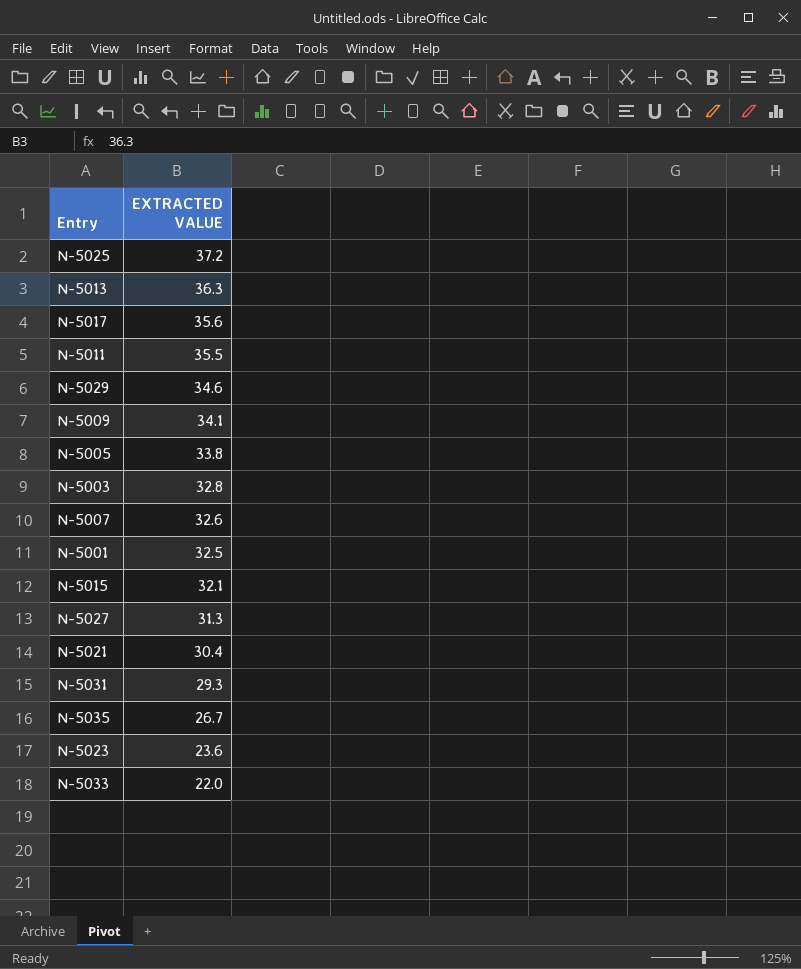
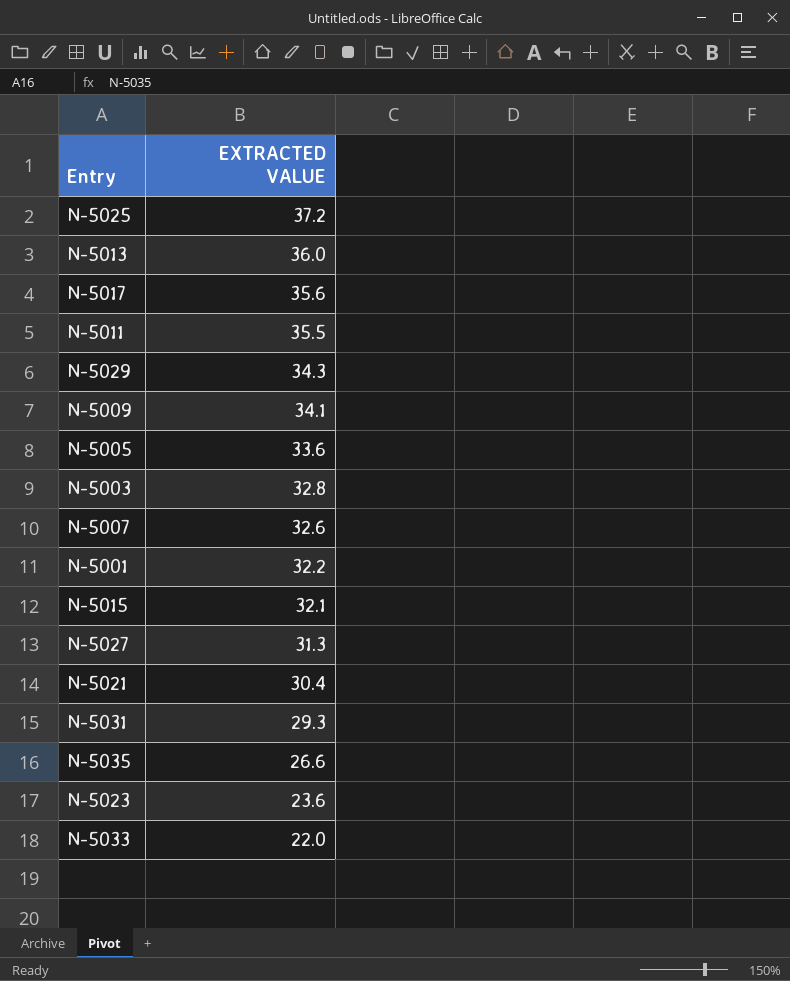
N-5013 | EXTRACTED VALUE: 36.3 -> 36.0
N-5029 | EXTRACTED VALUE: 34.6 -> 34.3
N-5005 | EXTRACTED VALUE: 33.8 -> 33.6
N-5001 | EXTRACTED VALUE: 32.5 -> 32.2
N-5035 | EXTRACTED VALUE: 26.7 -> 26.6

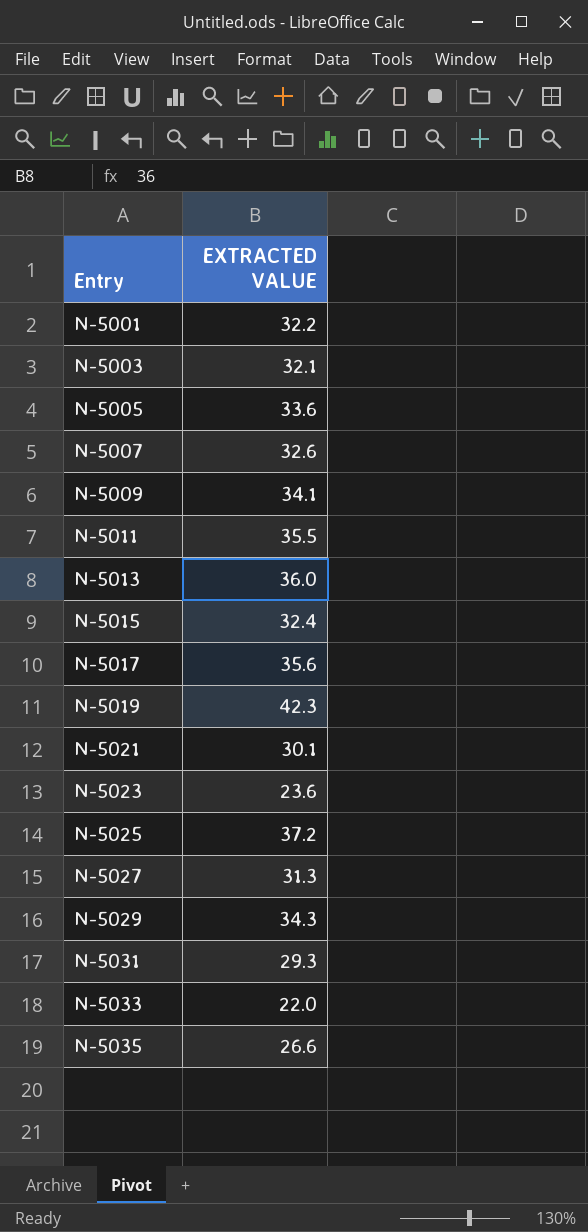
row order: EXTRACTED VALUE descending -> Entry ascending
N-5003 | EXTRACTED VALUE: 32.8 -> 32.1
N-5015 | EXTRACTED VALUE: 32.1 -> 32.4
row N-5019: none -> 42.3
N-5021 | EXTRACTED VALUE: 30.4 -> 30.1

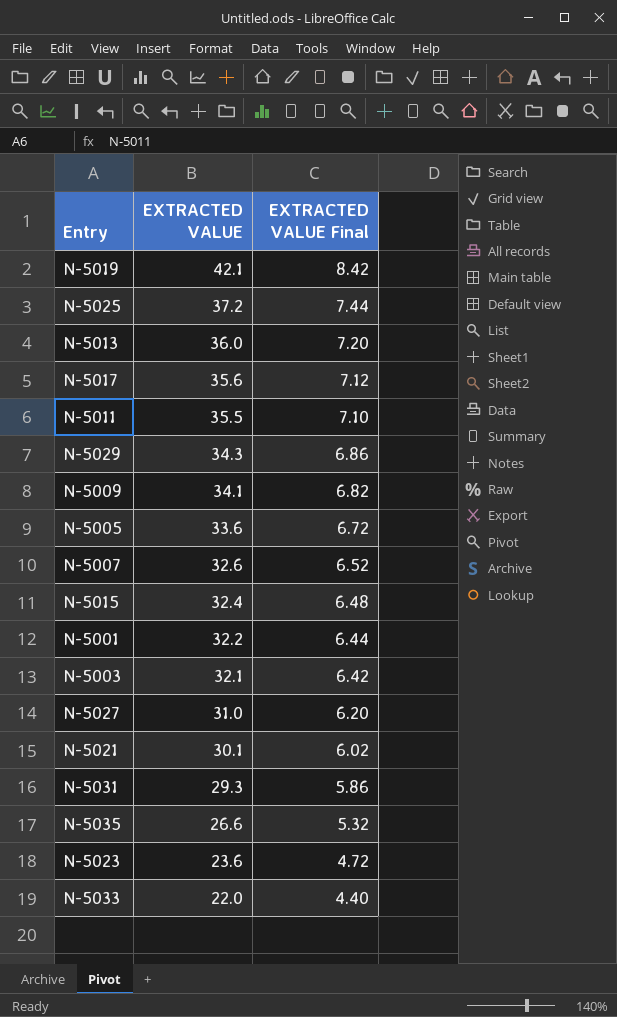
row order: Entry ascending -> EXTRACTED VALUE descending
column EXTRACTED VALUE Final | formula: none -> [EXTRACTED VALUE] * 0.2
N-5019 | EXTRACTED VALUE: 42.3 -> 42.1
N-5027 | EXTRACTED VALUE: 31.3 -> 31.0

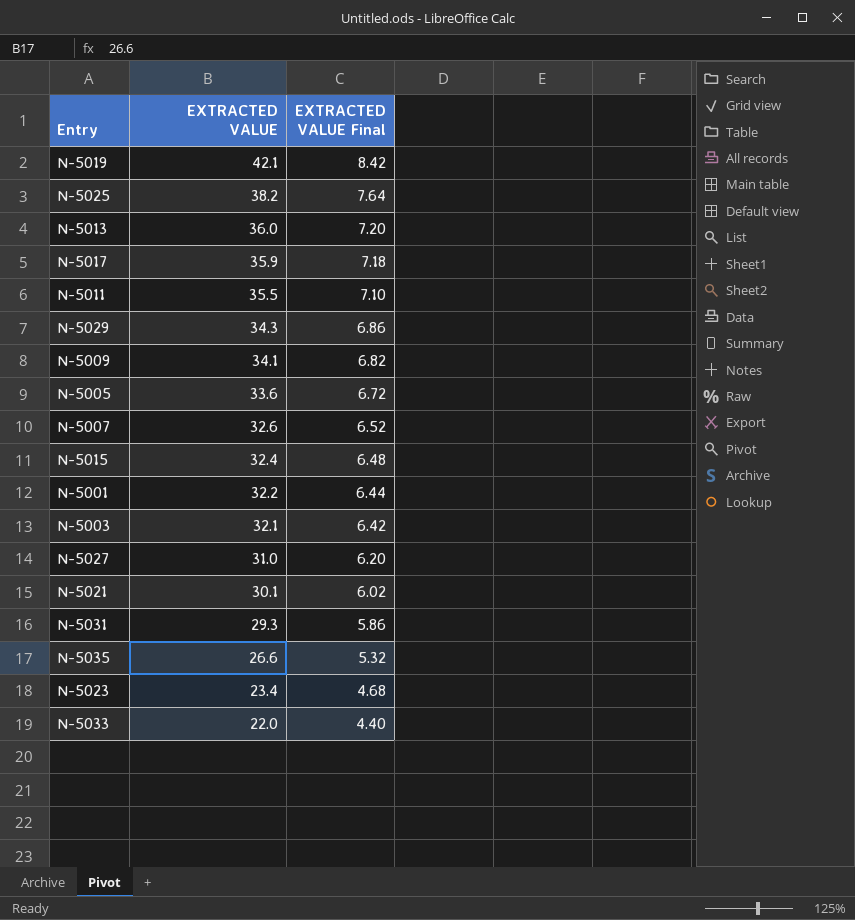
N-5025 | EXTRACTED VALUE: 37.2 -> 38.2
N-5025 | EXTRACTED VALUE Final: 7.44 -> 7.64
N-5017 | EXTRACTED VALUE: 35.6 -> 35.9
N-5017 | EXTRACTED VALUE Final: 7.12 -> 7.18
N-5023 | EXTRACTED VALUE: 23.6 -> 23.4
N-5023 | EXTRACTED VALUE Final: 4.72 -> 4.68

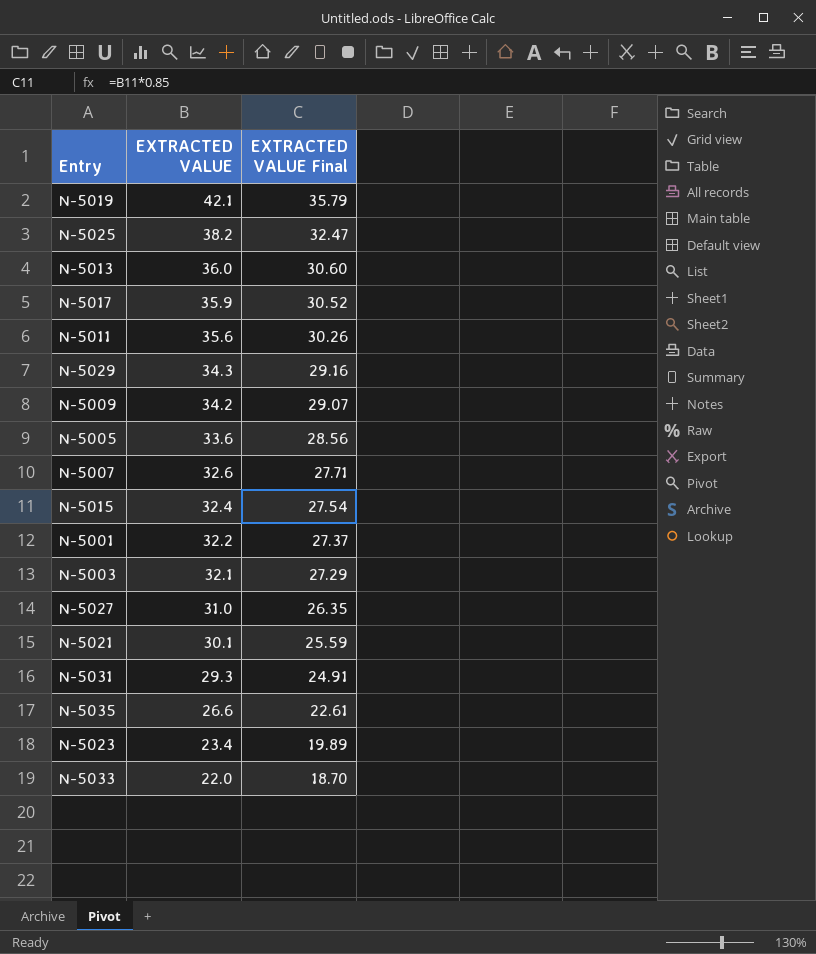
column EXTRACTED VALUE Final | formula: [EXTRACTED VALUE] * 0.2 -> [EXTRACTED VALUE] * 0.85
N-5011 | EXTRACTED VALUE: 35.5 -> 35.6
N-5009 | EXTRACTED VALUE: 34.1 -> 34.2

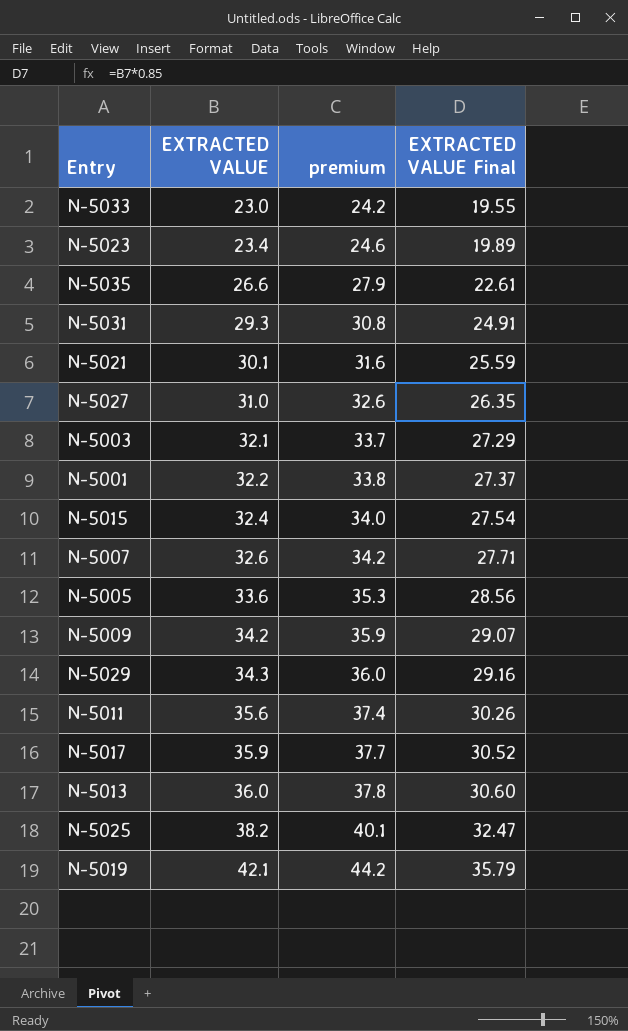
row order: EXTRACTED VALUE descending -> EXTRACTED VALUE ascending
column premium | formula: none -> [EXTRACTED VALUE] * 1.05
N-5033 | EXTRACTED VALUE: 22.0 -> 23.0
N-5033 | EXTRACTED VALUE Final: 18.70 -> 19.55

